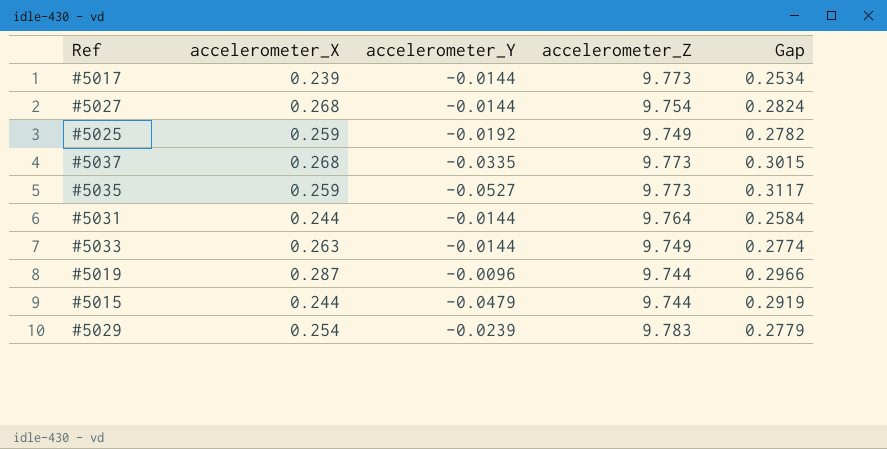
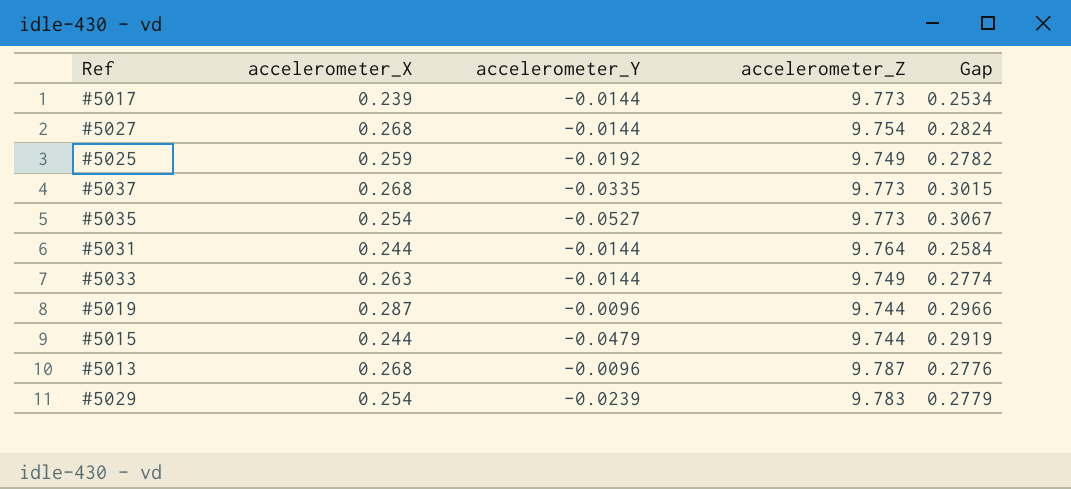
#5035 | accelerometer_X: 0.259 -> 0.254
#5035 | Gap: 0.3117 -> 0.3067
row #5013: none -> 0.268 | -0.0096 | 9.787 | 0.2776

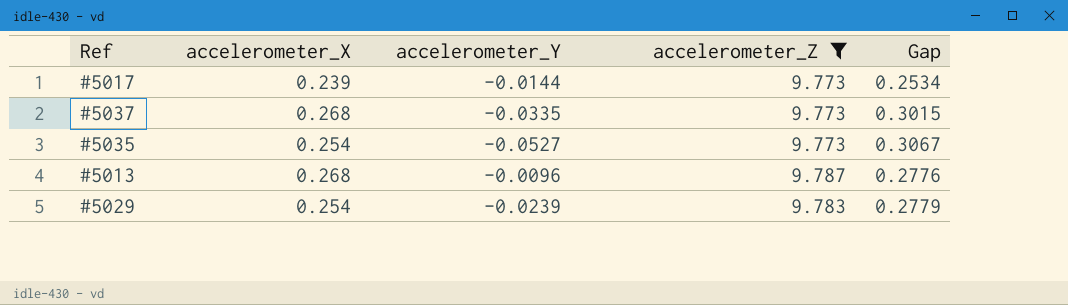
filter: none -> accelerometer_Z >= 9.773

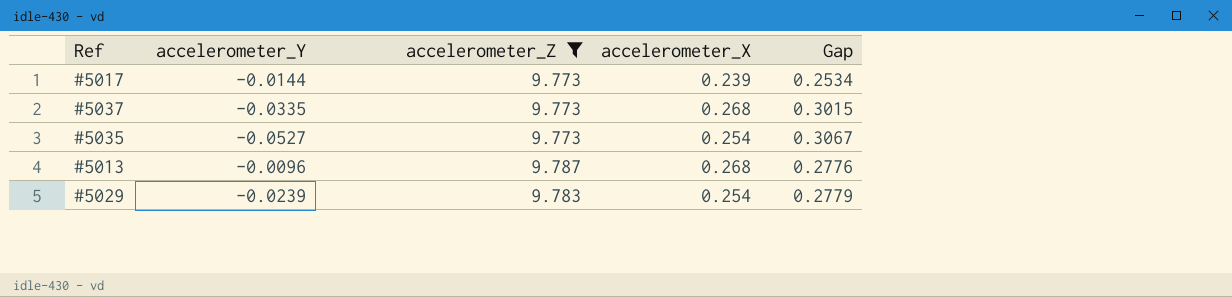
column accelerometer_X | position: 2 -> 4

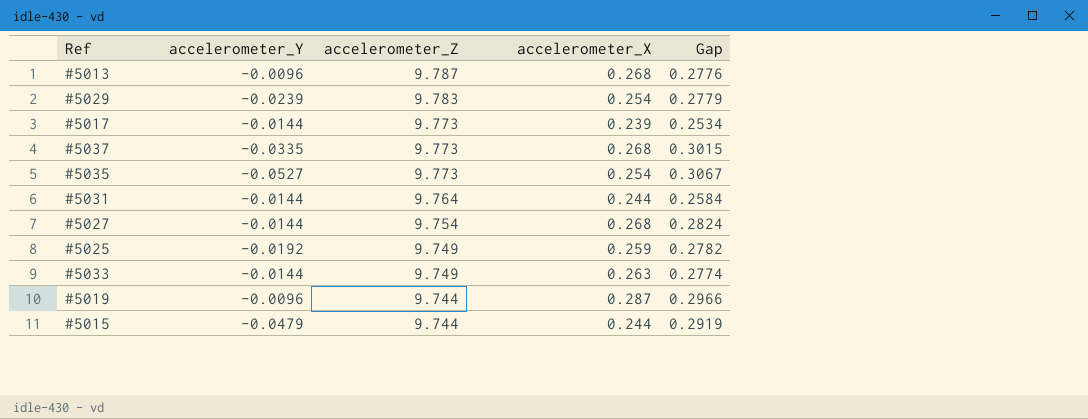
filter: accelerometer_Z >= 9.773 -> none
row order: none -> accelerometer_Z descending

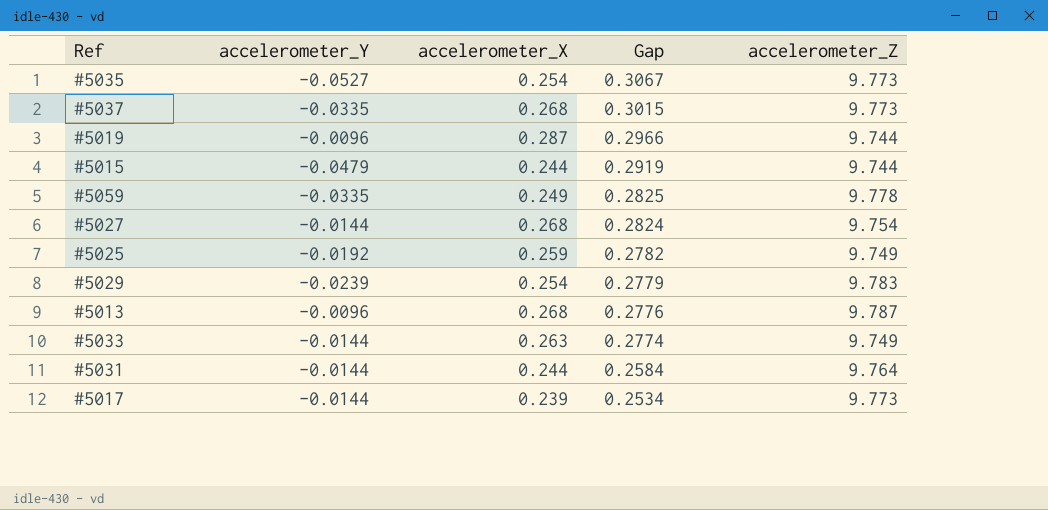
row order: accelerometer_Z descending -> Gap descending
column accelerometer_Z | position: 3 -> 5
row #5059: none -> -0.0335 | 0.249 | 0.2825 | 9.778

